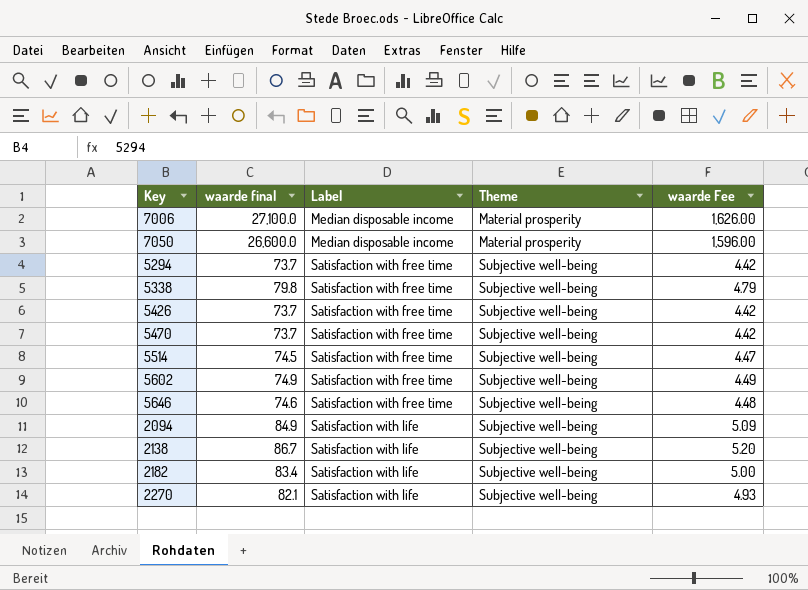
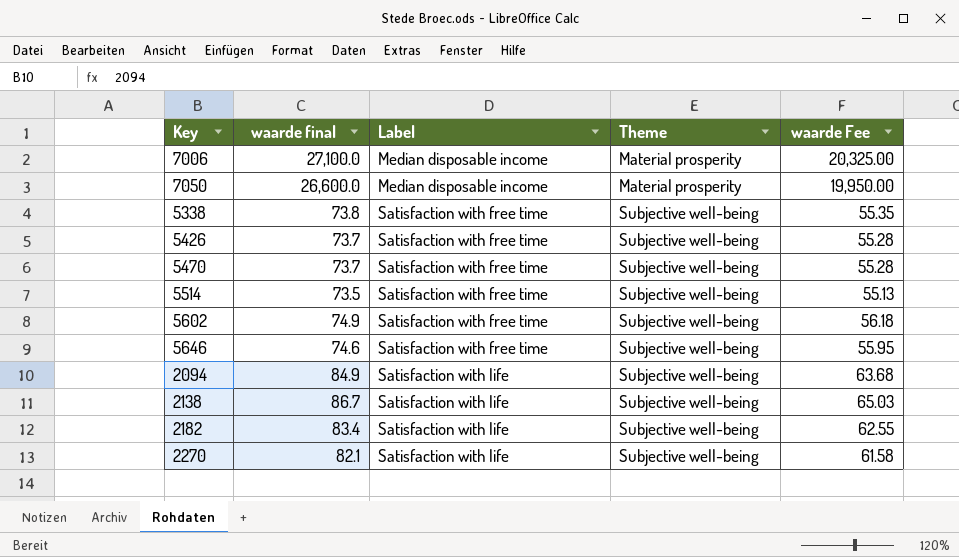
column waarde Fee | formula: [waarde final] * 0.06 -> [waarde final] * 0.75
row 5294: 73.7 | Satisfaction with free time | Subjective well-being | 4.42 -> none
5338 | waarde final: 79.8 -> 73.8
5514 | waarde final: 74.5 -> 73.5

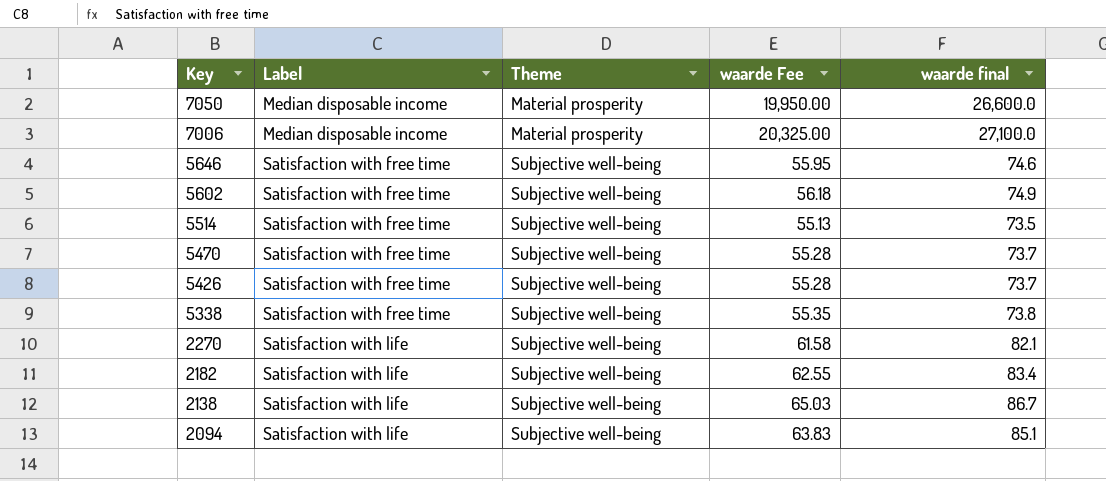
row order: Label ascending -> Key descending
column waarde final | position: 2 -> 5
2094 | waarde Fee: 63.68 -> 63.83
2094 | waarde final: 84.9 -> 85.1

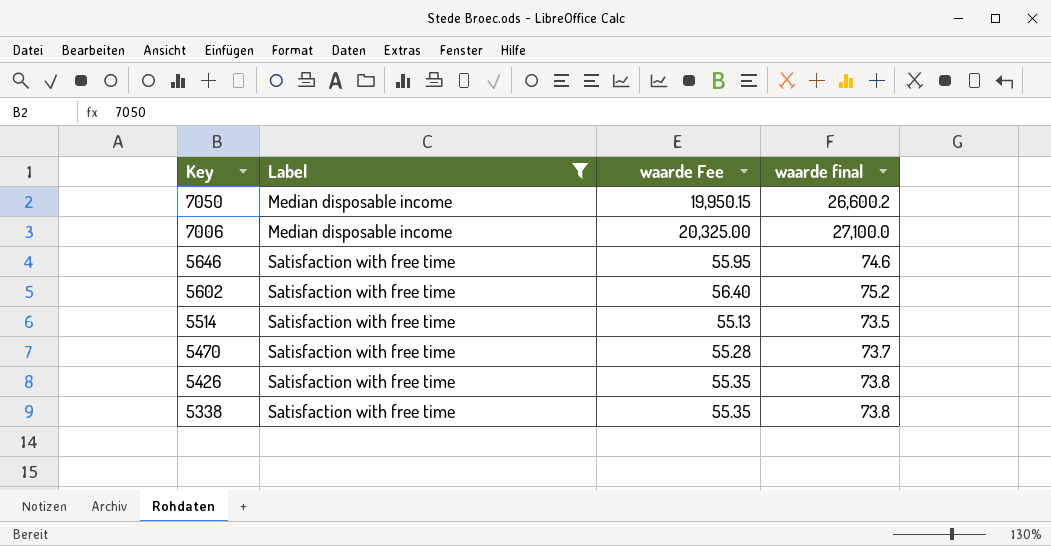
filter: none -> Label != Satisfaction with life
column Theme | position: 3 -> none
7050 | waarde Fee: 19,950.00 -> 19,950.15
7050 | waarde final: 26,600.0 -> 26,600.2
5602 | waarde Fee: 56.18 -> 56.40
5602 | waarde final: 74.9 -> 75.2
5426 | waarde Fee: 55.28 -> 55.35
5426 | waarde final: 73.7 -> 73.8

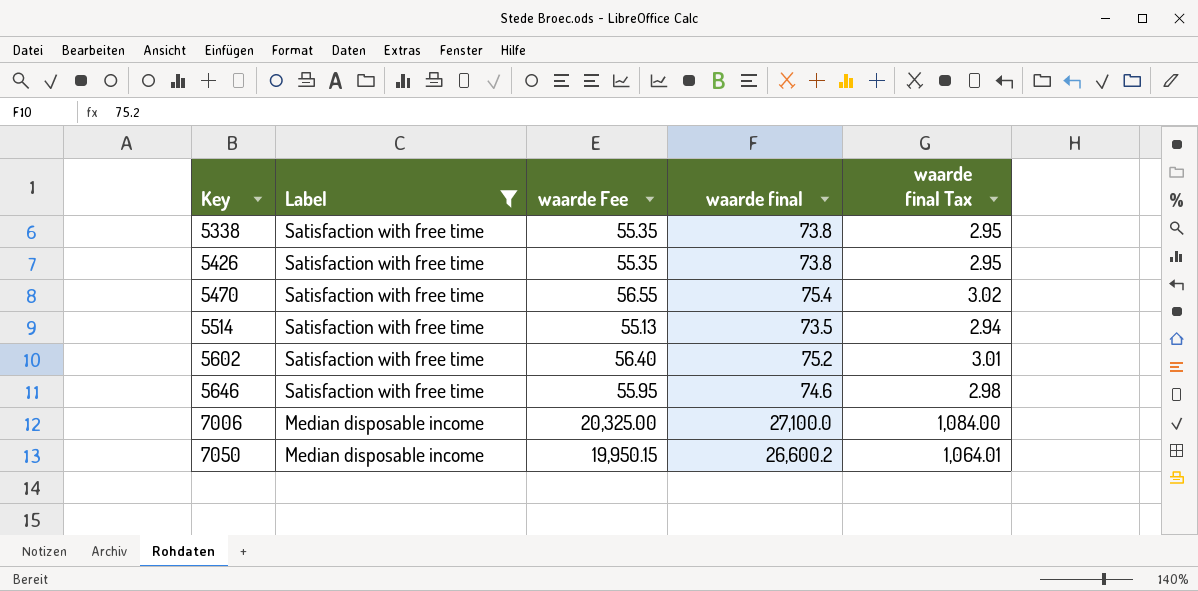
row order: Key descending -> Key ascending
column waarde final Tax | formula: none -> [waarde final] * 0.04
5470 | waarde Fee: 55.28 -> 56.55
5470 | waarde final: 73.7 -> 75.4

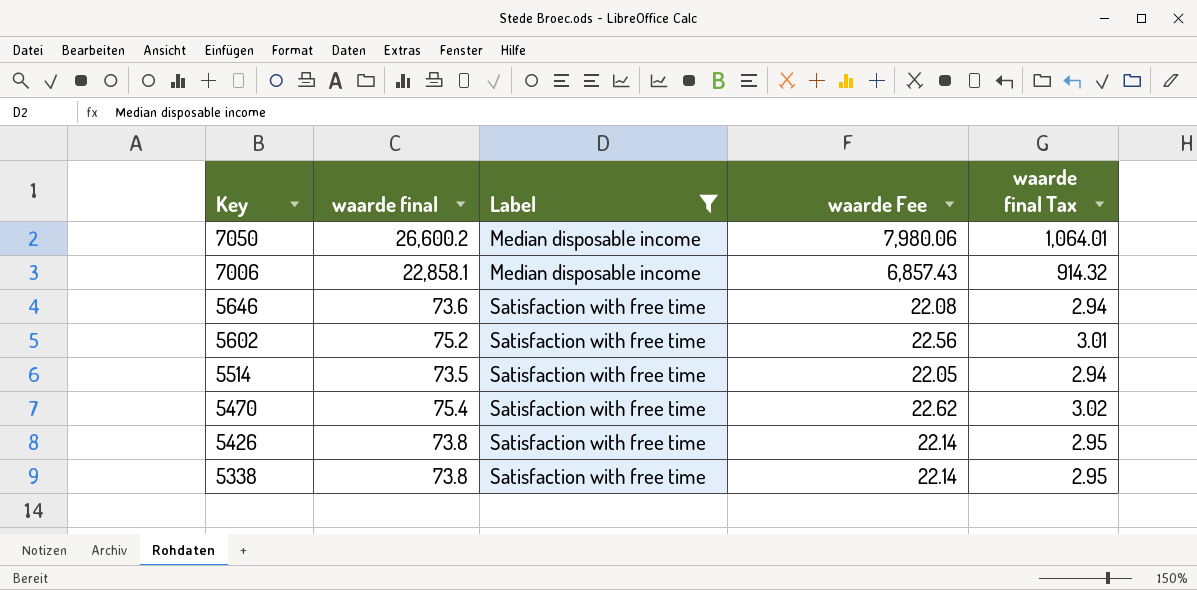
row order: Key ascending -> Key descending
column waarde final | position: 4 -> 2
column waarde Fee | formula: [waarde final] * 0.75 -> [waarde final] * 0.3
7006 | waarde final: 27,100.0 -> 22,858.1
7006 | waarde final Tax: 1,084.00 -> 914.32
5646 | waarde final: 74.6 -> 73.6
5646 | waarde final Tax: 2.98 -> 2.94

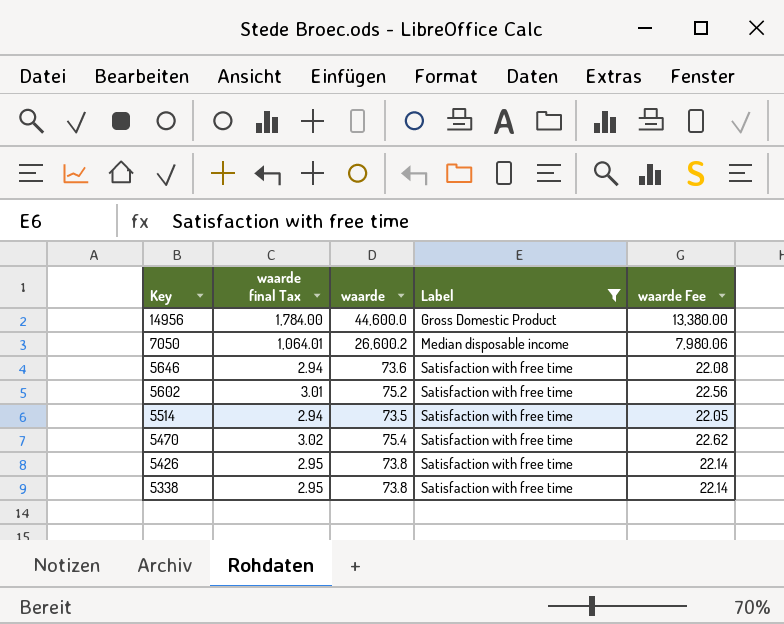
column waarde final Tax | position: 5 -> 2
column name: waarde final -> waarde
row 7006: 22,858.1 | Median disposable income | 6,857.43 | 914.32 -> none
row 14956: none -> 1,784.00 | 44,600.0 | Gross Domestic Product | 13,380.00

